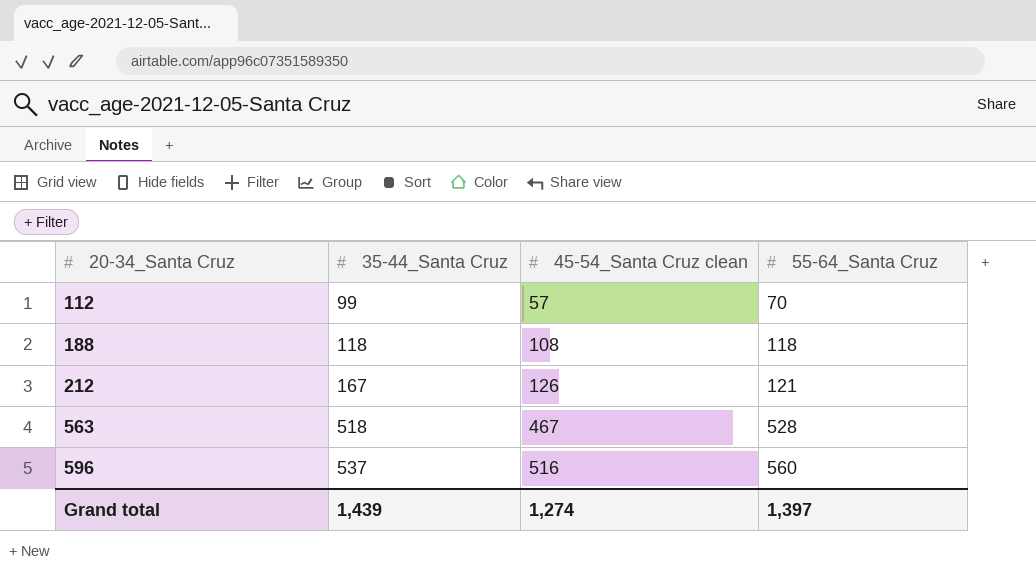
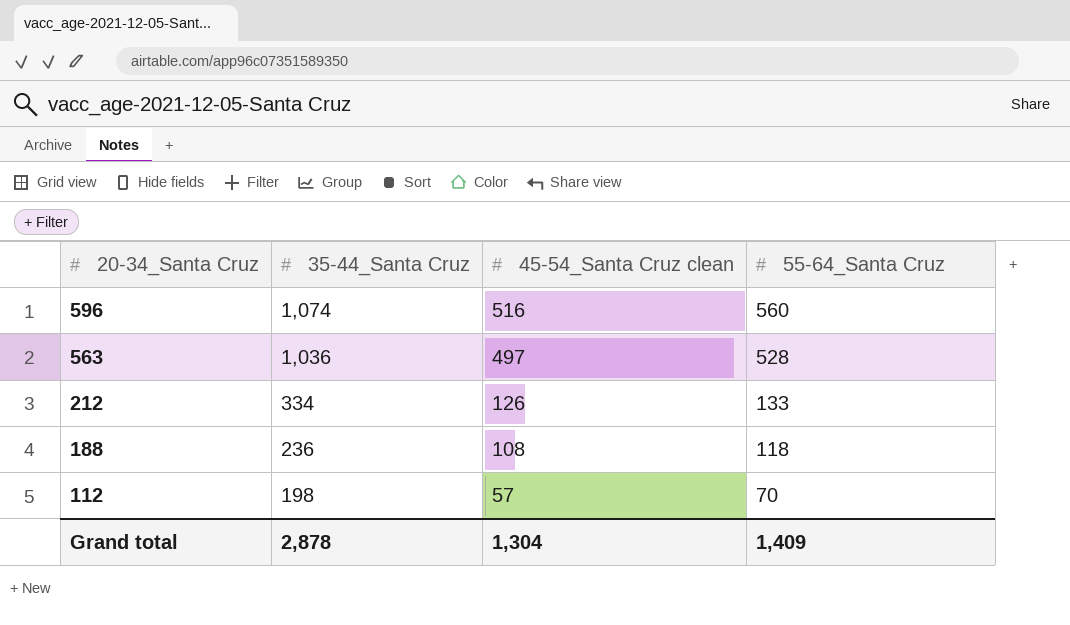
row order: 20-34_Santa Cruz ascending -> 20-34_Santa Cruz descending
596 | 35-44_Santa Cruz: 537 -> 1,074
563 | 35-44_Santa Cruz: 518 -> 1,036
563 | 45-54_Santa Cruz clean: 467 -> 497
212 | 35-44_Santa Cruz: 167 -> 334
212 | 55-64_Santa Cruz: 121 -> 133
188 | 35-44_Santa Cruz: 118 -> 236
112 | 35-44_Santa Cruz: 99 -> 198
Grand total | 35-44_Santa Cruz: 1,439 -> 2,878
Grand total | 45-54_Santa Cruz clean: 1,274 -> 1,304
Grand total | 55-64_Santa Cruz: 1,397 -> 1,409

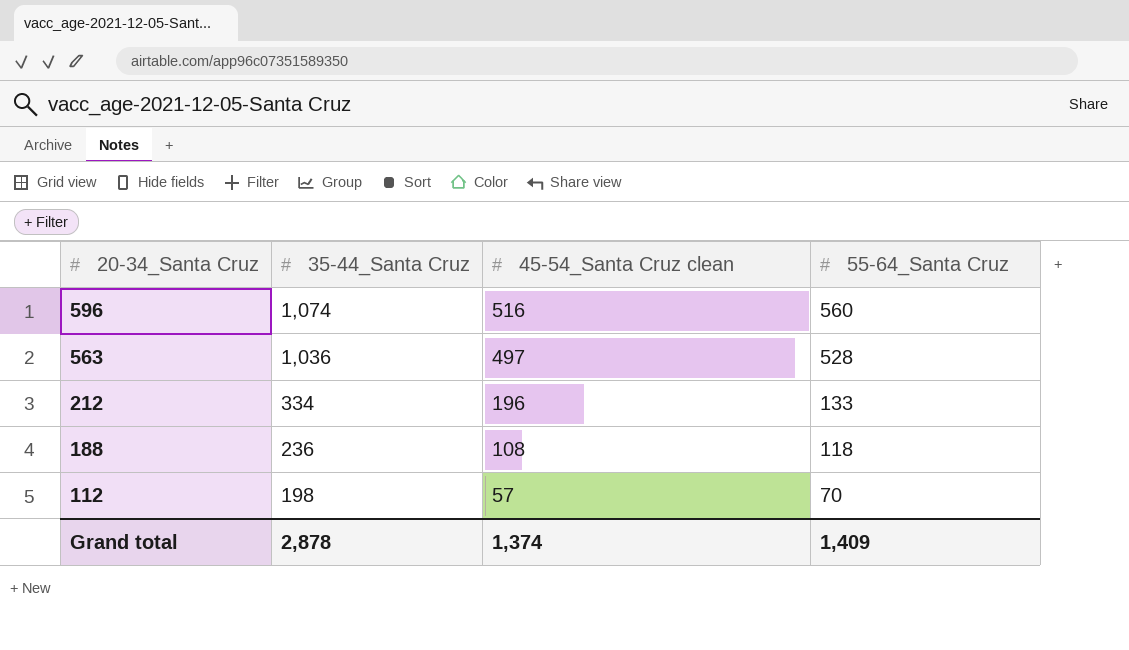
212 | 45-54_Santa Cruz clean: 126 -> 196
Grand total | 45-54_Santa Cruz clean: 1,304 -> 1,374

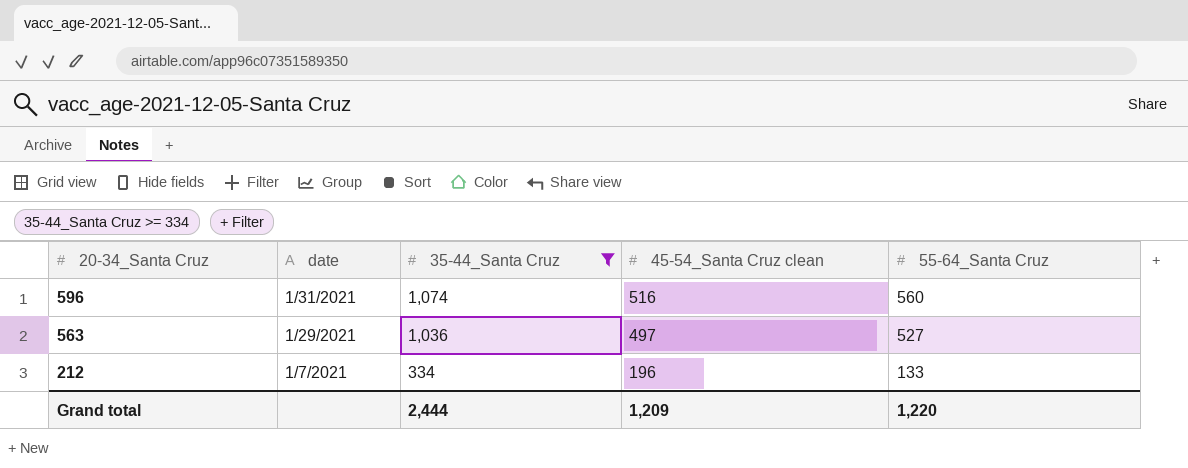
filter: none -> 35-44_Santa Cruz >= 334
column date | position: none -> 2
563 | 55-64_Santa Cruz: 528 -> 527
Grand total | 35-44_Santa Cruz: 2,878 -> 2,444
Grand total | 45-54_Santa Cruz clean: 1,374 -> 1,209
Grand total | 55-64_Santa Cruz: 1,409 -> 1,220

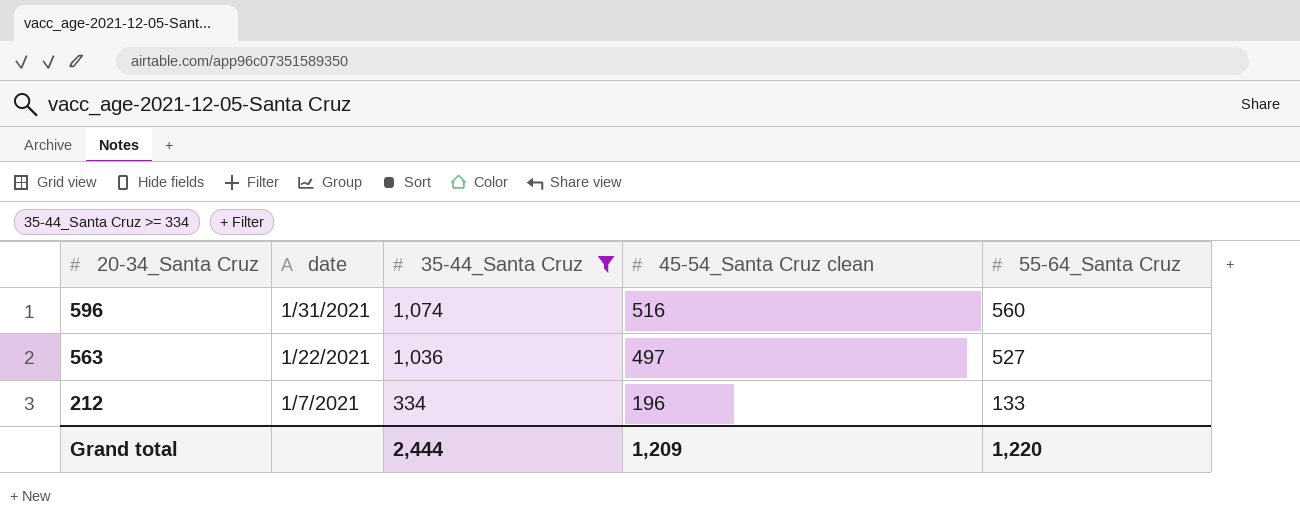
563 | date: 1/29/2021 -> 1/22/2021

